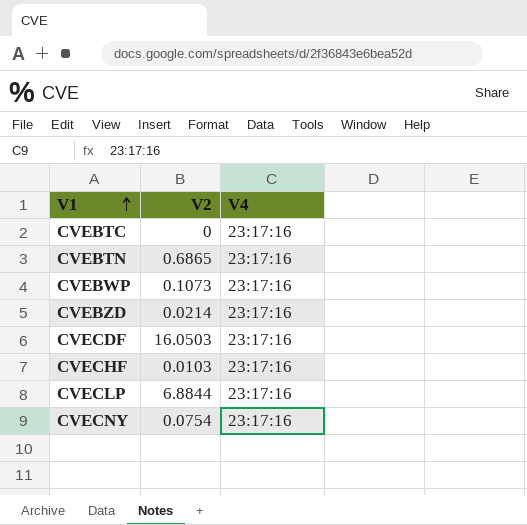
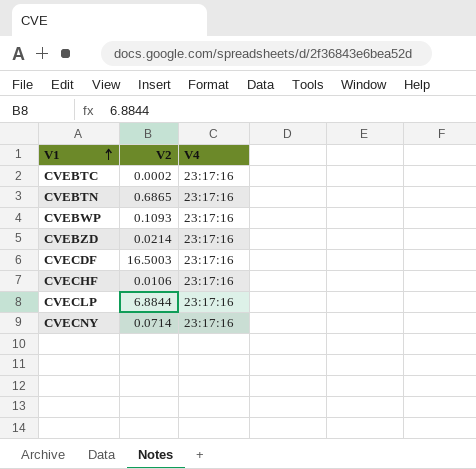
CVEBTC | V2: 0 -> 0.0002
CVEBWP | V2: 0.1073 -> 0.1093
CVECDF | V2: 16.0503 -> 16.5003
CVECHF | V2: 0.0103 -> 0.0106
CVECNY | V2: 0.0754 -> 0.0714

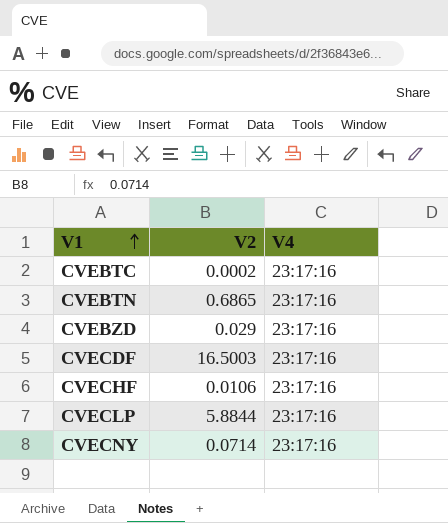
row CVEBWP: 0.1093 | 23:17:16 -> none
CVEBZD | V2: 0.0214 -> 0.029
CVECLP | V2: 6.8844 -> 5.8844

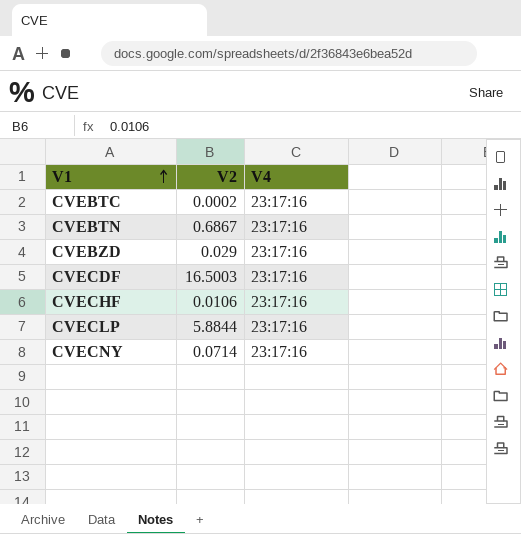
CVEBTN | V2: 0.6865 -> 0.6867

